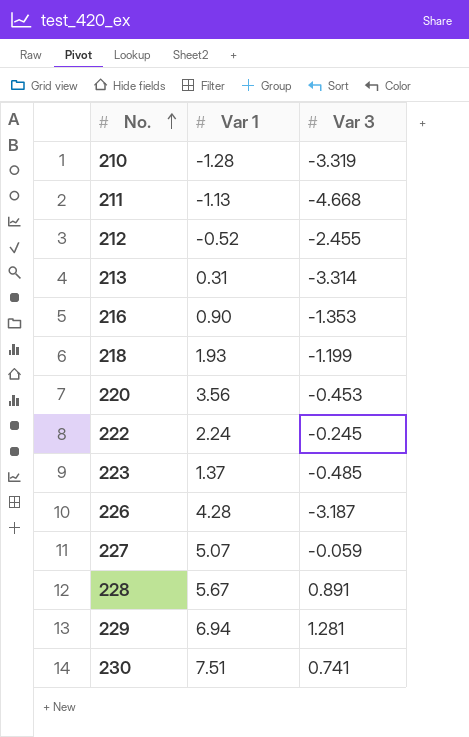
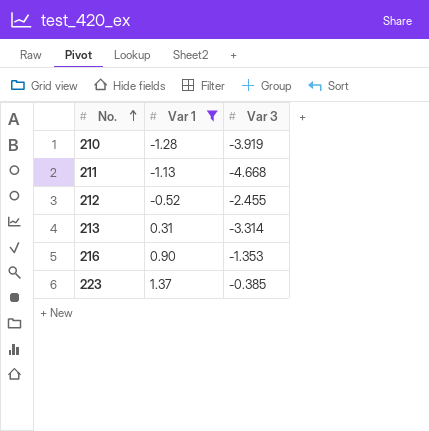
filter: none -> Var 1 <= 1.37
210 | Var 3: -3.319 -> -3.919
223 | Var 3: -0.485 -> -0.385

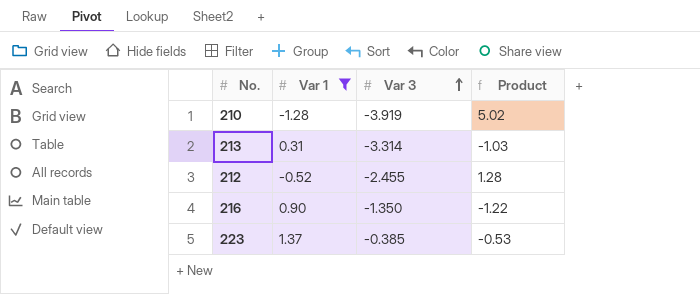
row order: No. ascending -> Var 3 ascending
column Product | formula: none -> [Var 1] * [Var 3]
row 211: -1.13 | -4.668 -> none
216 | Var 3: -1.353 -> -1.350

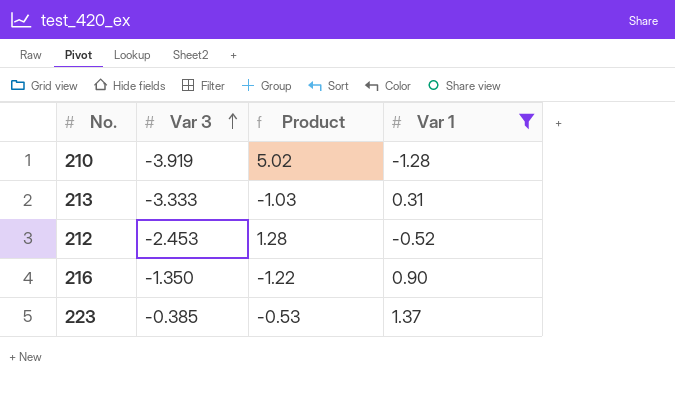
column Var 1 | position: 2 -> 4
213 | Var 3: -3.314 -> -3.333
212 | Var 3: -2.455 -> -2.453

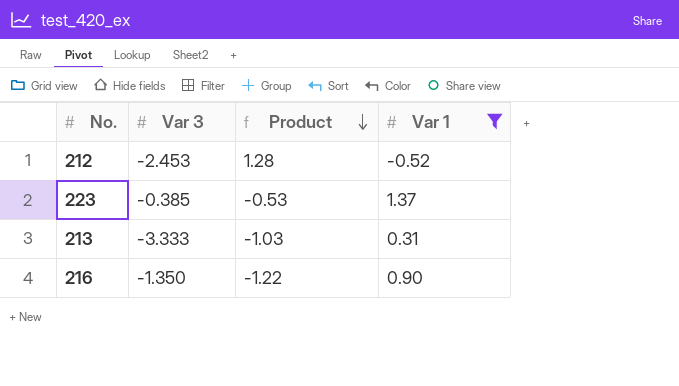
row order: Var 3 ascending -> Product descending
row 210: -3.919 | 5.02 | -1.28 -> none

